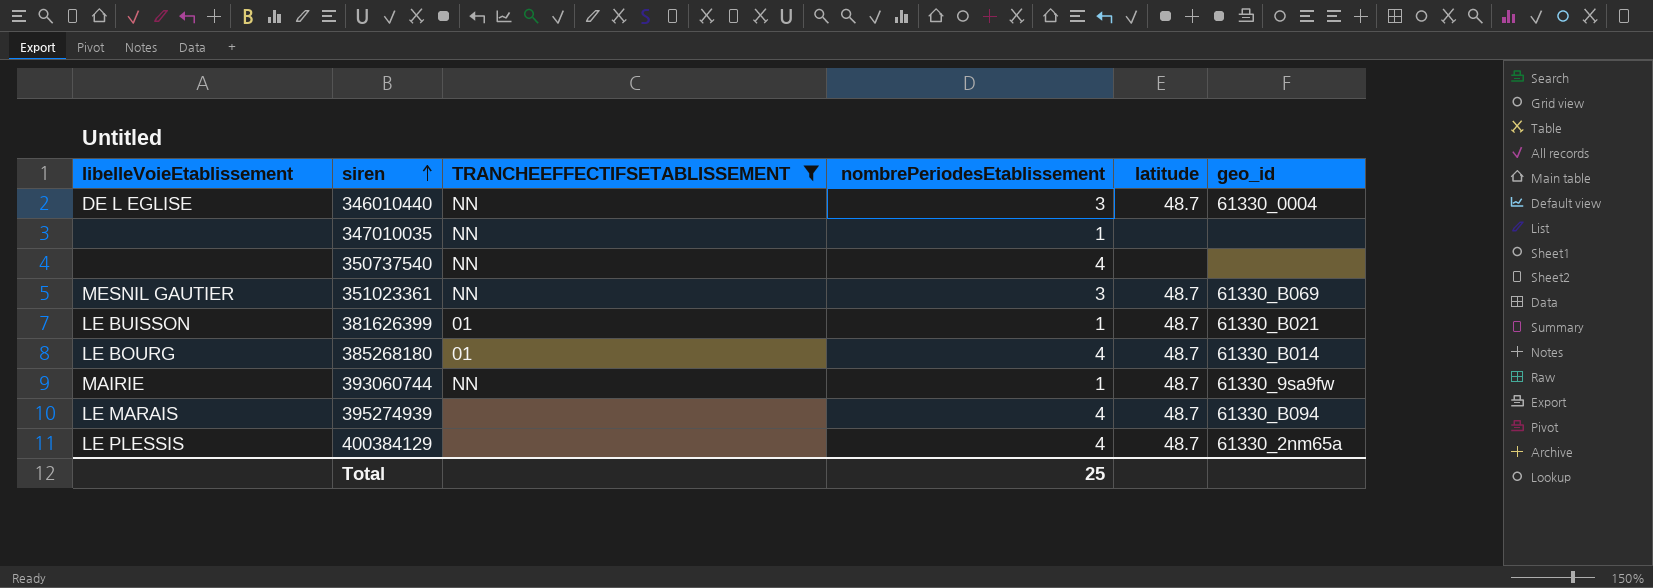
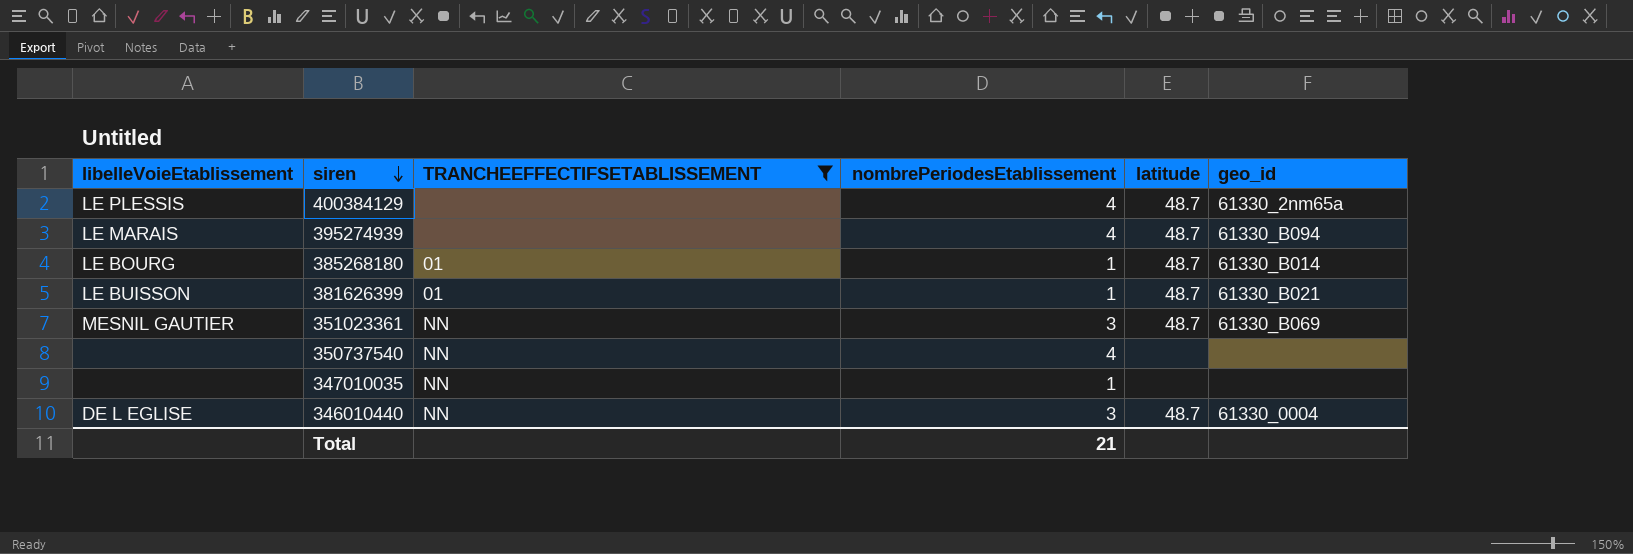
row order: siren ascending -> siren descending
row 393060744: MAIRIE | NN | 1 | 48.7 | 61330_9sa9fw -> none
385268180 | nombrePeriodesEtablissement: 4 -> 1
Total | nombrePeriodesEtablissement: 25 -> 21

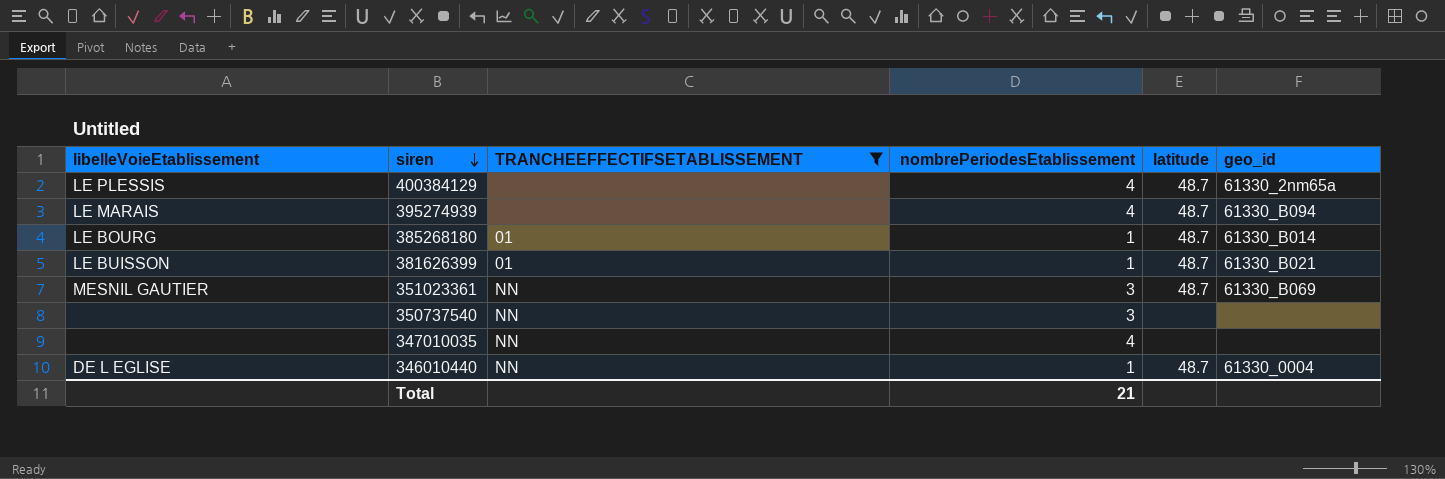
350737540 | nombrePeriodesEtablissement: 4 -> 3
347010035 | nombrePeriodesEtablissement: 1 -> 4
346010440 | nombrePeriodesEtablissement: 3 -> 1

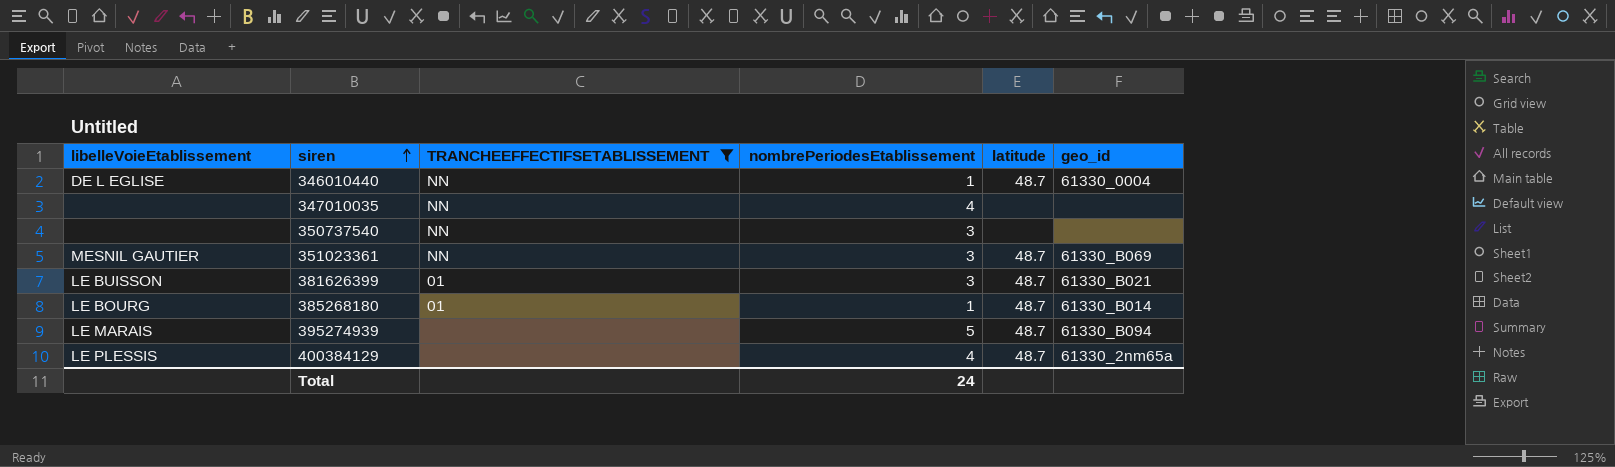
row order: siren descending -> siren ascending
381626399 | nombrePeriodesEtablissement: 1 -> 3
395274939 | nombrePeriodesEtablissement: 4 -> 5
Total | nombrePeriodesEtablissement: 21 -> 24

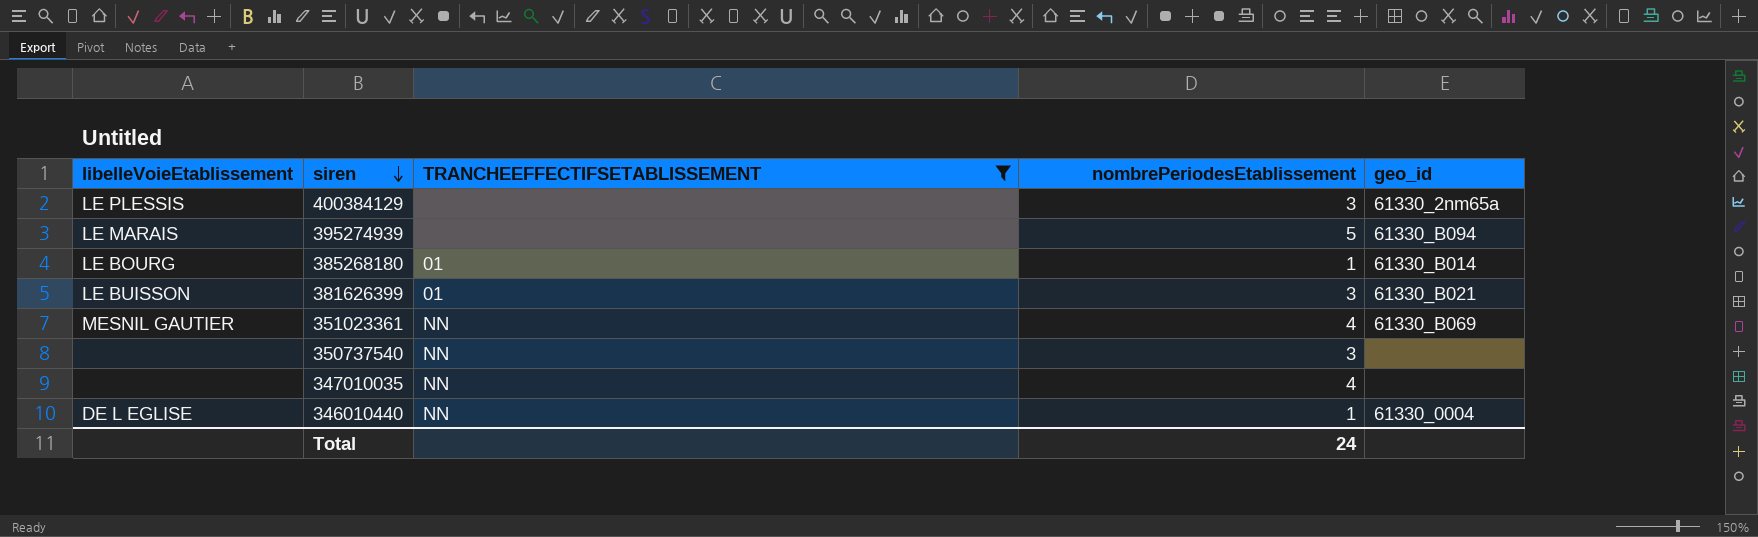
row order: siren ascending -> siren descending
column latitude | position: 5 -> none
400384129 | nombrePeriodesEtablissement: 4 -> 3
351023361 | nombrePeriodesEtablissement: 3 -> 4

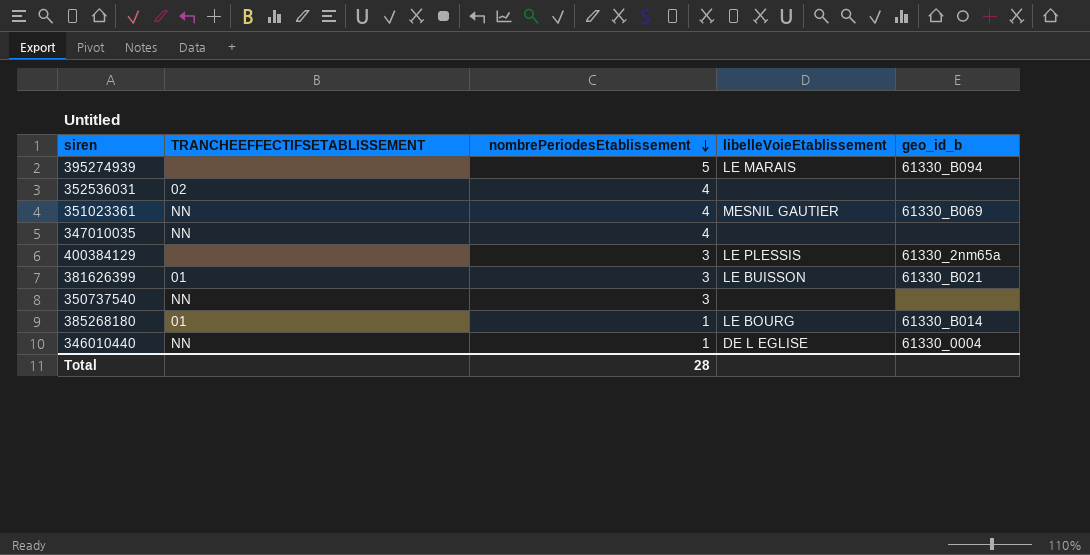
filter: TRANCHEEFFECTIFSETABLISSEMENT != 02 -> none
row order: siren descending -> nombrePeriodesEtablissement descending
column libelleVoieEtablissement | position: 1 -> 4
column name: geo_id -> geo_id_b
Total | nombrePeriodesEtablissement: 24 -> 28

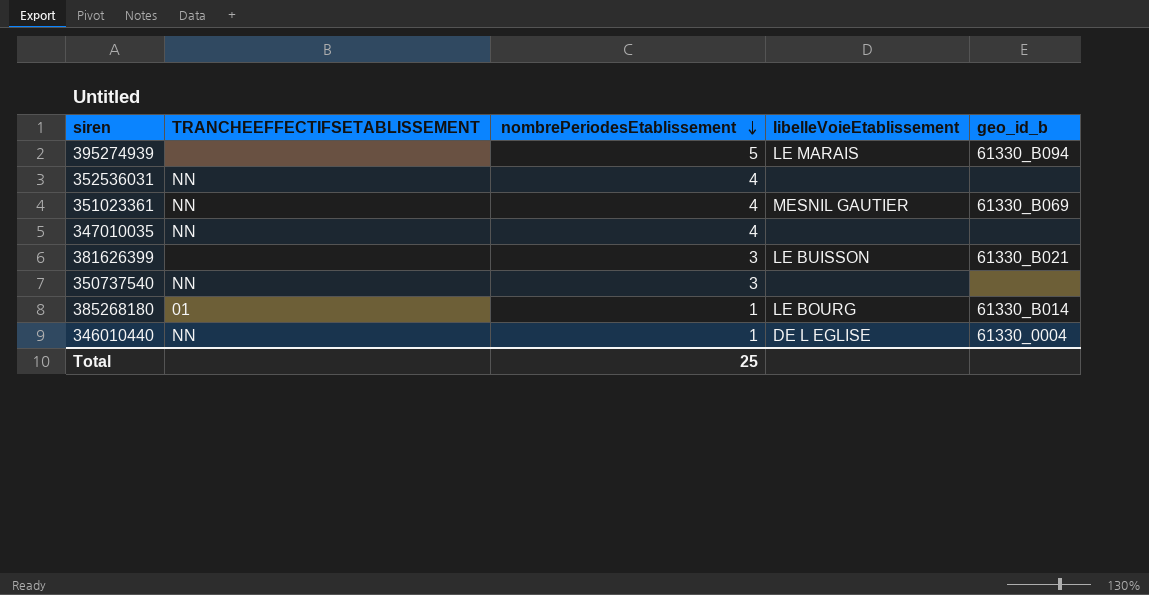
row 400384129: none | 3 | LE PLESSIS | 61330_2nm65a -> none
352536031 | TRANCHEEFFECTIFSETABLISSEMENT: 02 -> NN
381626399 | TRANCHEEFFECTIFSETABLISSEMENT: 01 -> none
Total | nombrePeriodesEtablissement: 28 -> 25

